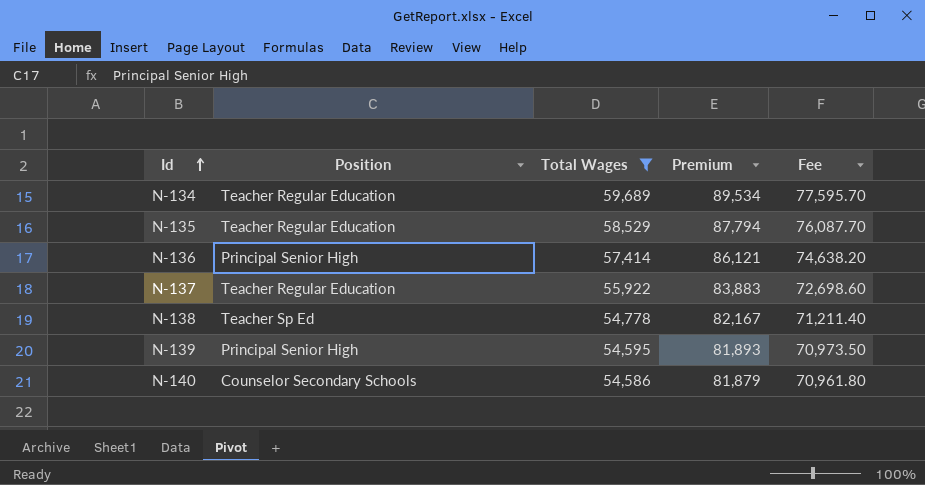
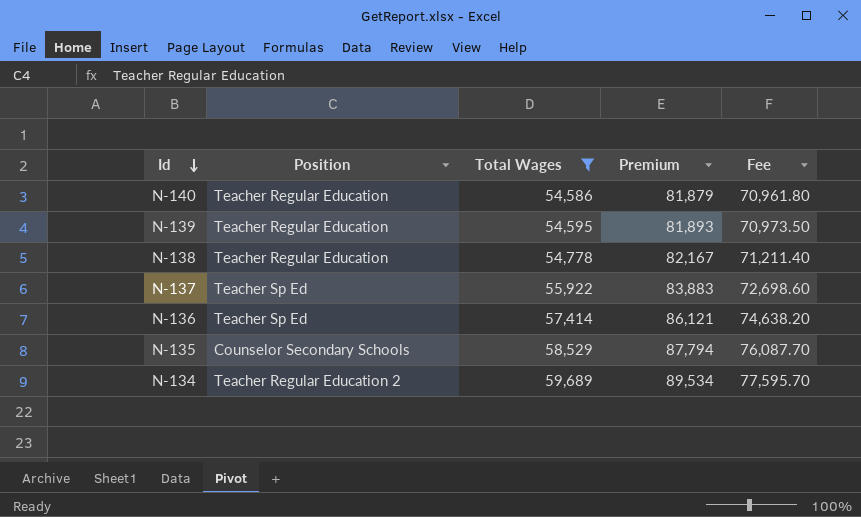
row order: Id ascending -> Id descending
N-140 | Position: Counselor Secondary Schools -> Teacher Regular Education
N-139 | Position: Principal Senior High -> Teacher Regular Education
N-138 | Position: Teacher Sp Ed -> Teacher Regular Education
N-137 | Position: Teacher Regular Education -> Teacher Sp Ed
N-136 | Position: Principal Senior High -> Teacher Sp Ed
N-135 | Position: Teacher Regular Education -> Counselor Secondary Schools
N-134 | Position: Teacher Regular Education -> Teacher Regular Education 2

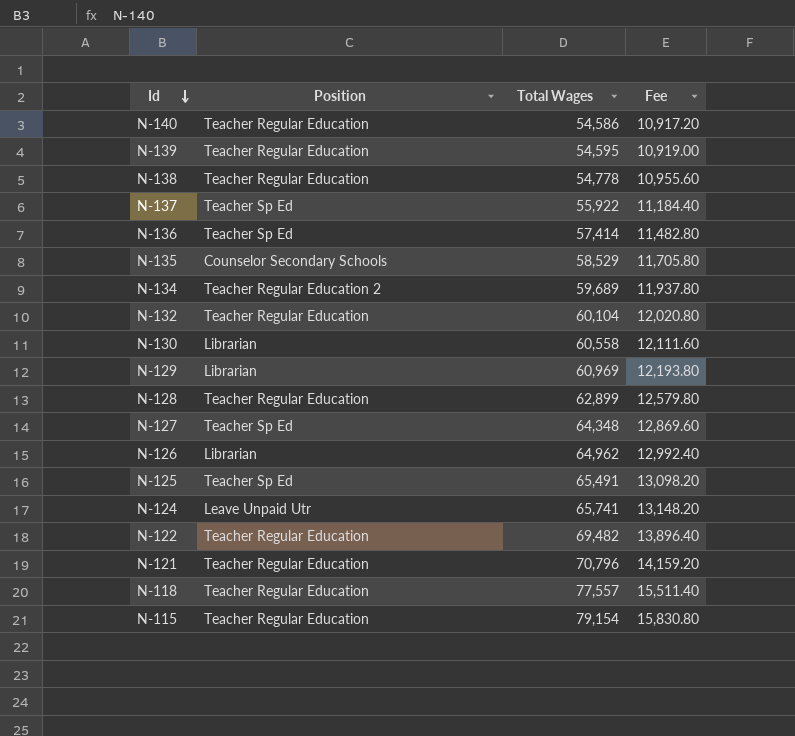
filter: Total Wages <= 59,689 -> none
column Premium | formula: [Total Wages] * 1.5 -> none
column Fee | formula: [Total Wages] * 1.3 -> [Total Wages] * 0.2

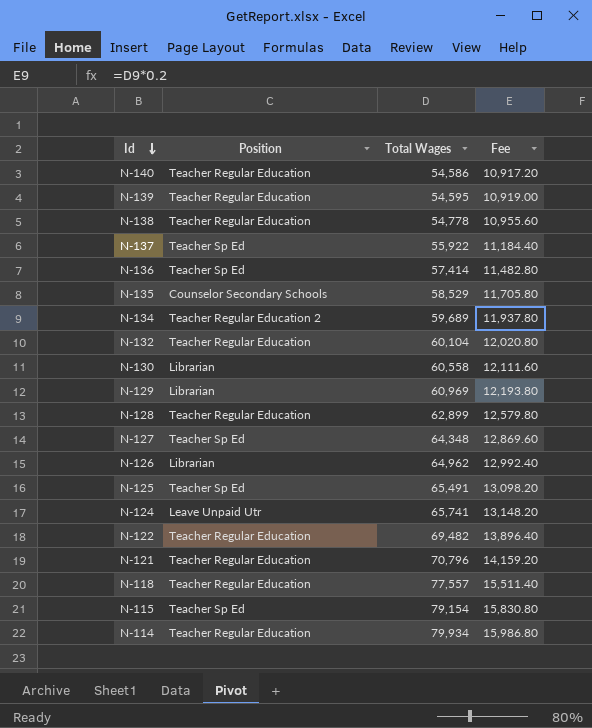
N-115 | Position: Teacher Regular Education -> Teacher Sp Ed
row N-114: none -> Teacher Regular Education | 79,934 | 15,986.80

